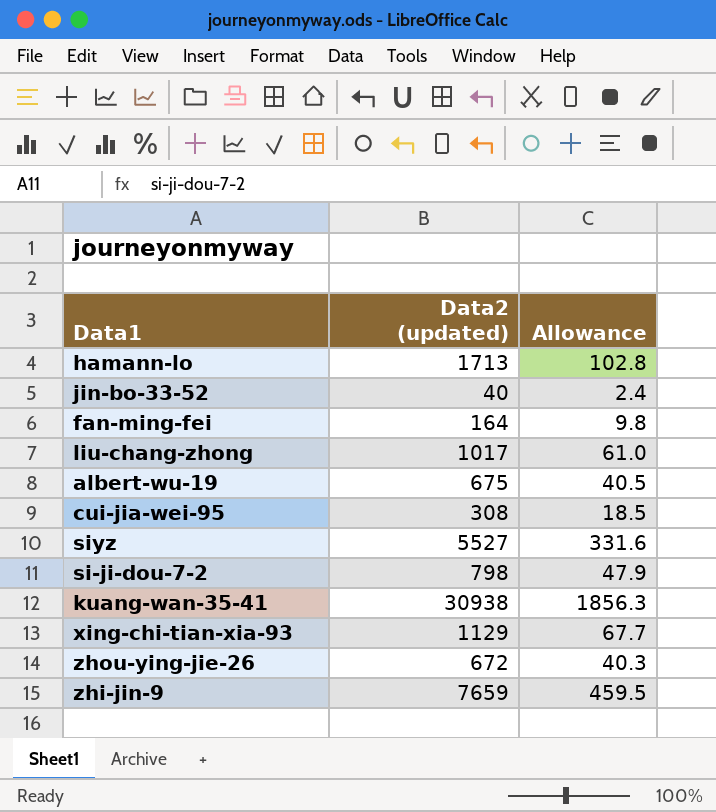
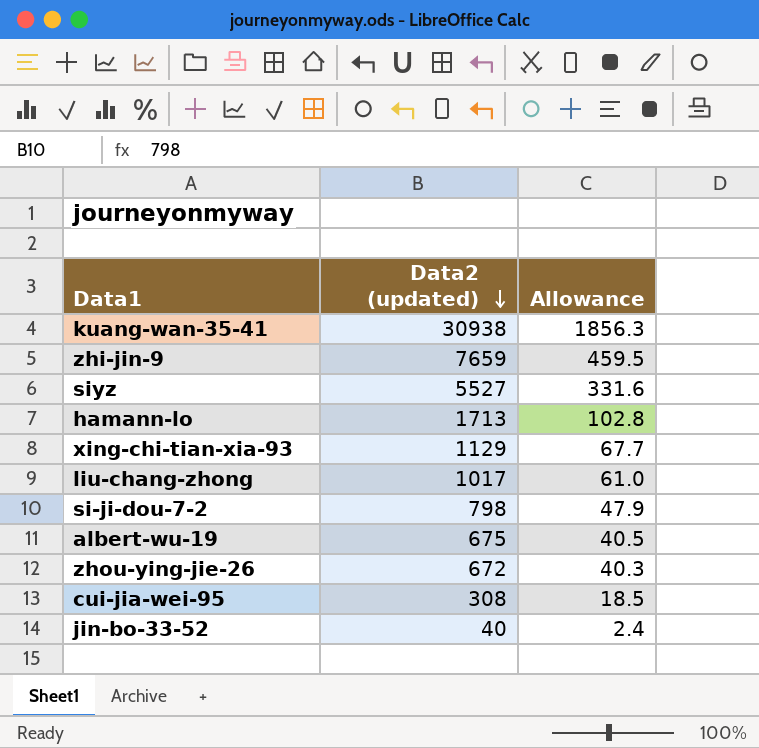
row order: none -> Data2 (updated) descending
row fan-ming-fei: 164 | 9.8 -> none

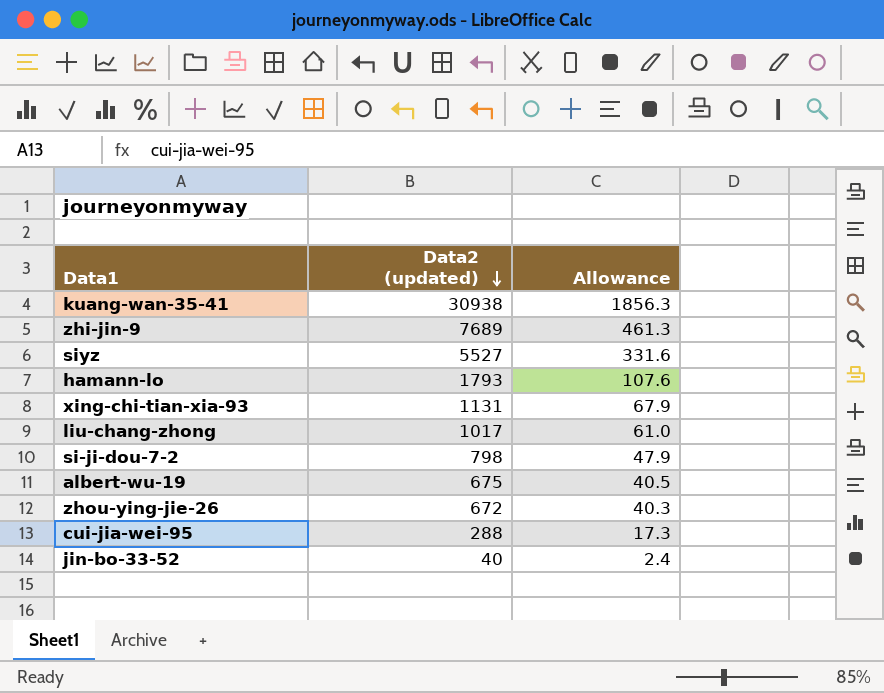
zhi-jin-9 | Data2 (updated): 7659 -> 7689
zhi-jin-9 | Allowance: 459.5 -> 461.3
hamann-lo | Data2 (updated): 1713 -> 1793
hamann-lo | Allowance: 102.8 -> 107.6
xing-chi-tian-xia-93 | Data2 (updated): 1129 -> 1131
xing-chi-tian-xia-93 | Allowance: 67.7 -> 67.9
cui-jia-wei-95 | Data2 (updated): 308 -> 288
cui-jia-wei-95 | Allowance: 18.5 -> 17.3

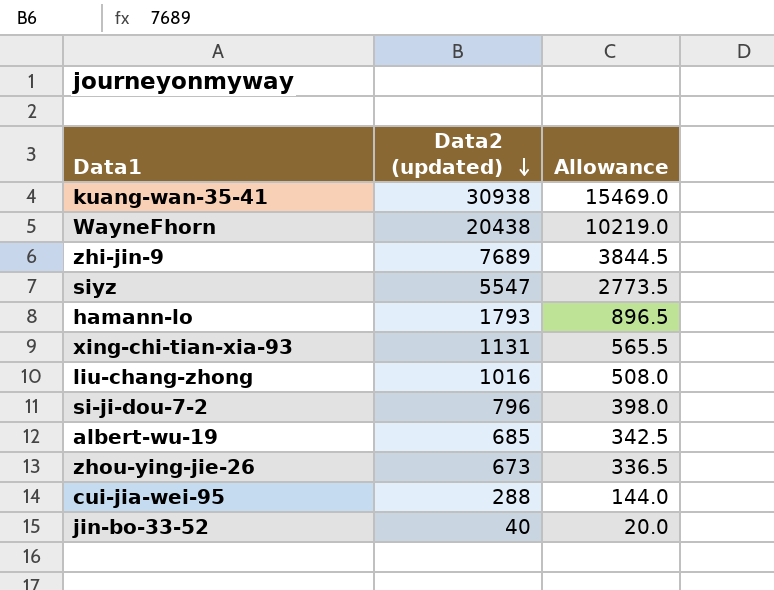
column Allowance | formula: [Data2 (updated)] * 0.06 -> [Data2 (updated)] * 0.5
row WayneFhorn: none -> 20438 | 10219.0
siyz | Data2 (updated): 5527 -> 5547
liu-chang-zhong | Data2 (updated): 1017 -> 1016
si-ji-dou-7-2 | Data2 (updated): 798 -> 796
albert-wu-19 | Data2 (updated): 675 -> 685
zhou-ying-jie-26 | Data2 (updated): 672 -> 673

